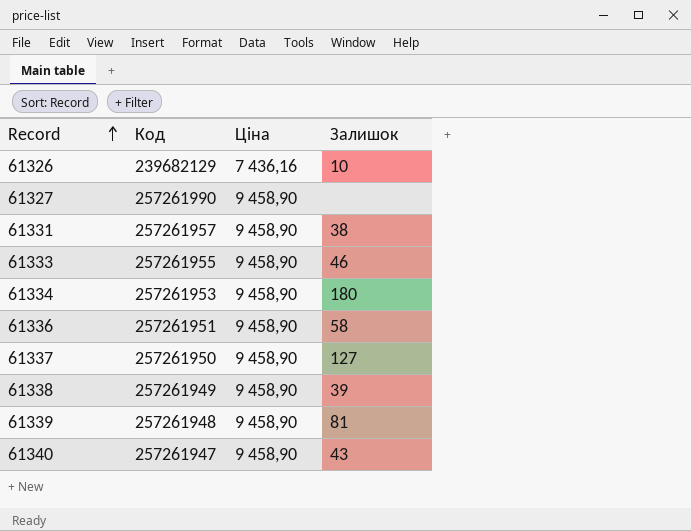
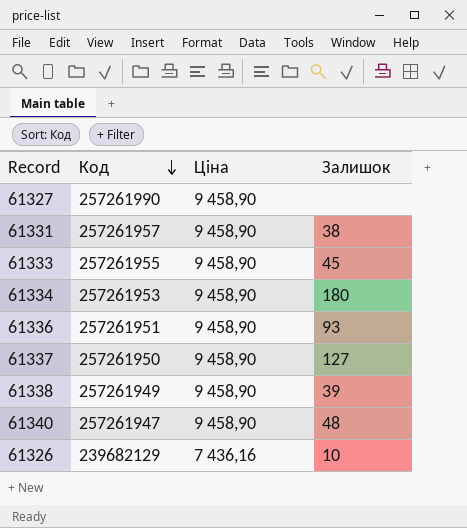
row order: Record ascending -> Код descending
row 61339: 257261948 | 9 458,90 | 81 -> none
61333 | Залишок: 46 -> 45
61336 | Залишок: 58 -> 93
61340 | Залишок: 43 -> 48

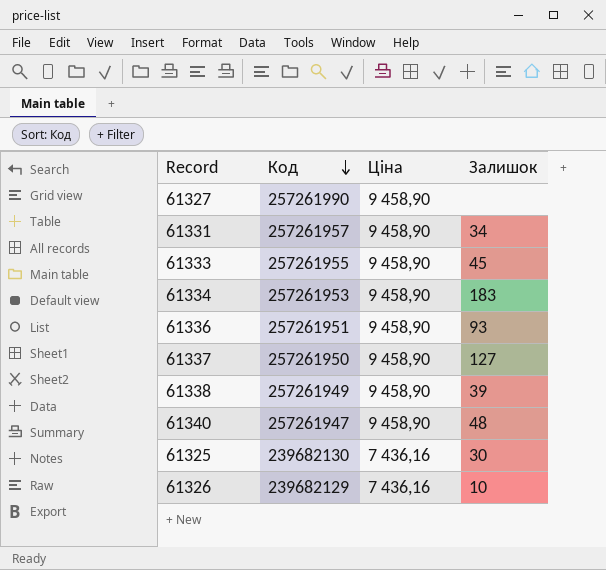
61331 | Залишок: 38 -> 34
61334 | Залишок: 180 -> 183
row 61325: none -> 239682130 | 7 436,16 | 30

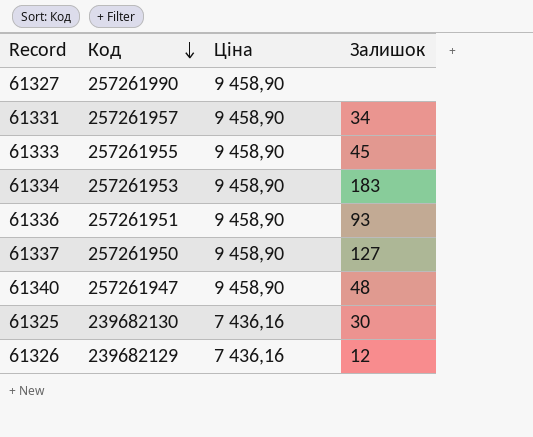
row 61338: 257261949 | 9 458,90 | 39 -> none
61326 | Залишок: 10 -> 12

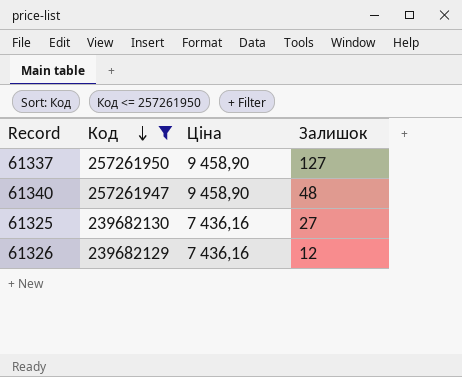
filter: none -> Код <= 257261950
61325 | Залишок: 30 -> 27

